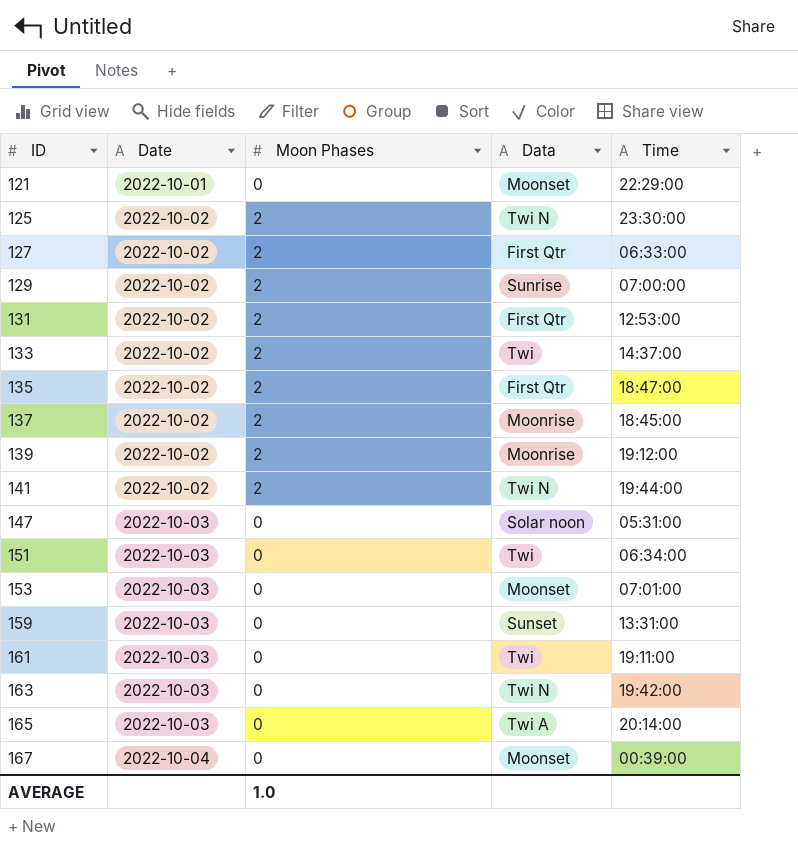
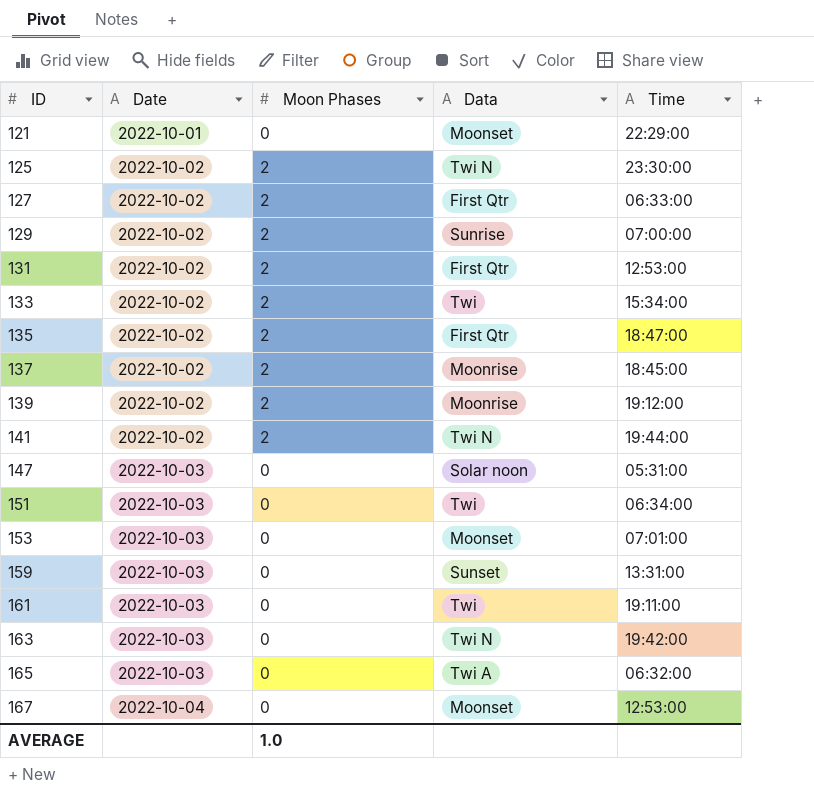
133 | Time: 14:37:00 -> 15:34:00
165 | Time: 20:14:00 -> 06:32:00
167 | Time: 00:39:00 -> 12:53:00

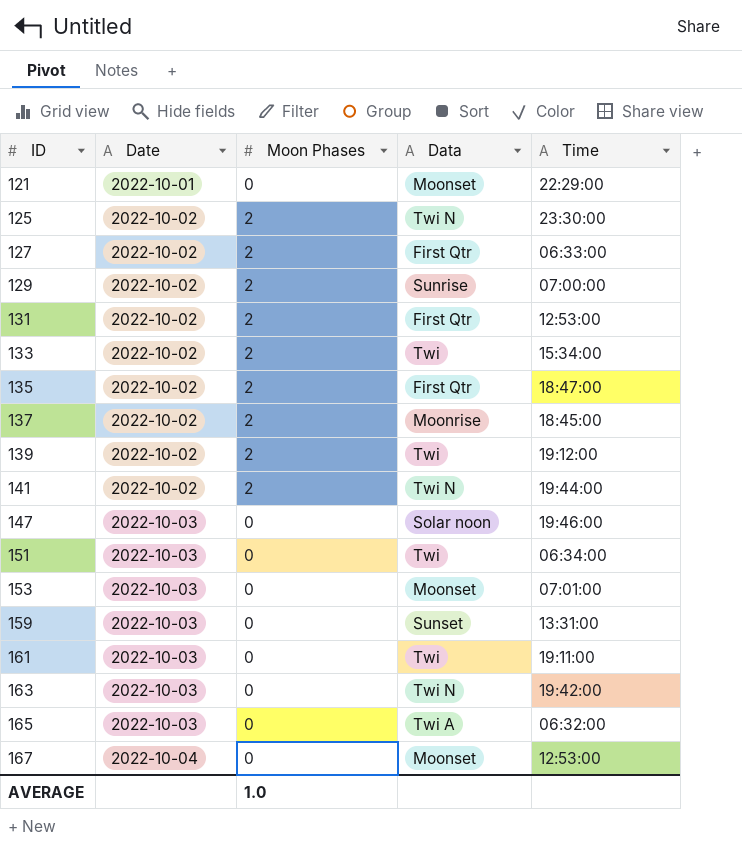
139 | Data: Moonrise -> Twi
147 | Time: 05:31:00 -> 19:46:00

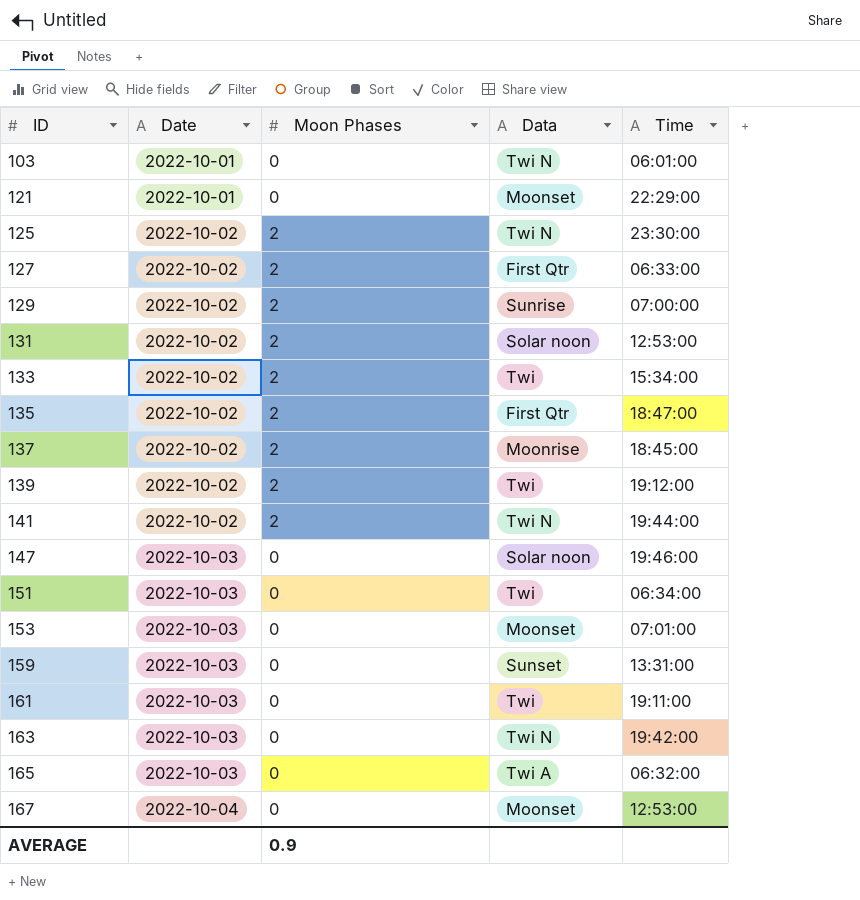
row 103: none -> 2022-10-01 | 0 | Twi N | 06:01:00
131 | Data: First Qtr -> Solar noon
AVERAGE | Moon Phases: 1.0 -> 0.9

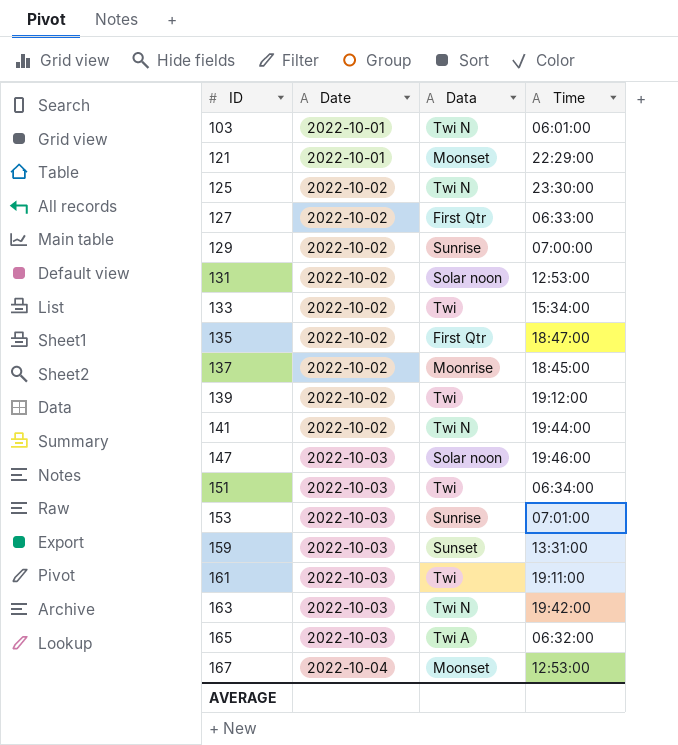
column Moon Phases | position: 3 -> none
153 | Data: Moonset -> Sunrise

